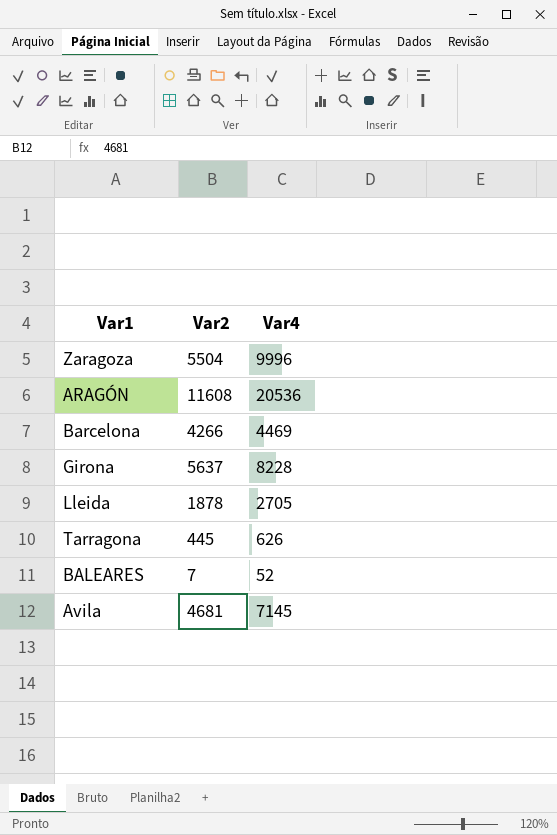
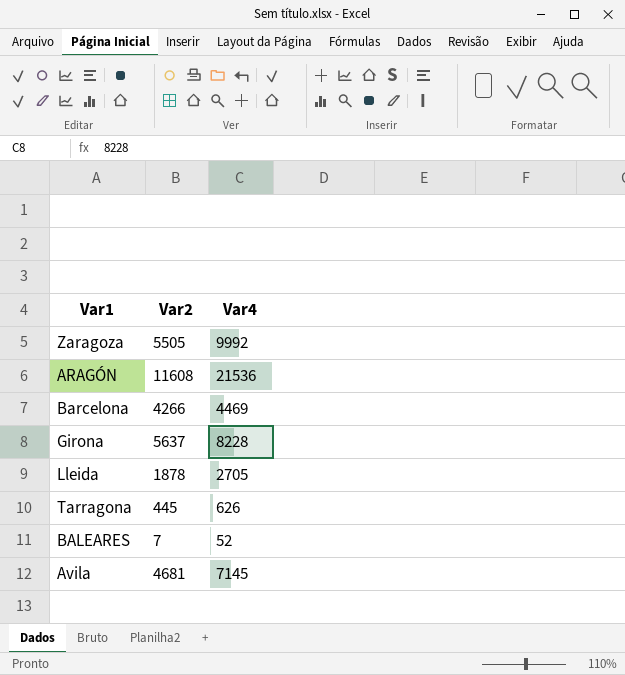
Zaragoza | Var2: 5504 -> 5505
Zaragoza | Var4: 9996 -> 9992
ARAGÓN | Var4: 20536 -> 21536

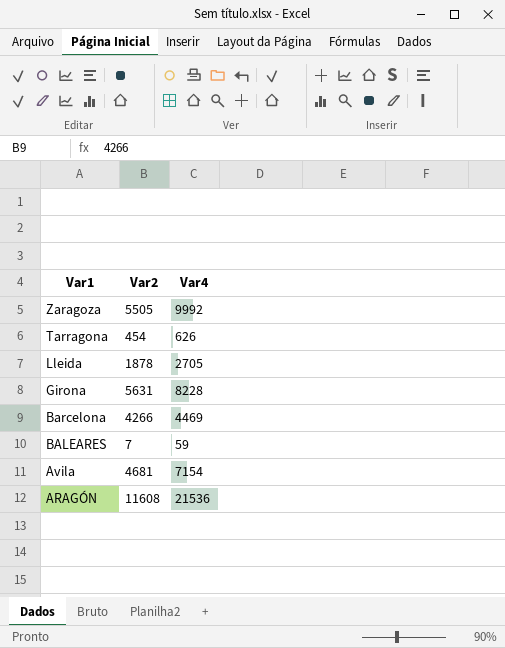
row order: none -> Var1 descending
Tarragona | Var2: 445 -> 454
Girona | Var2: 5637 -> 5631
BALEARES | Var4: 52 -> 59
Avila | Var4: 7145 -> 7154

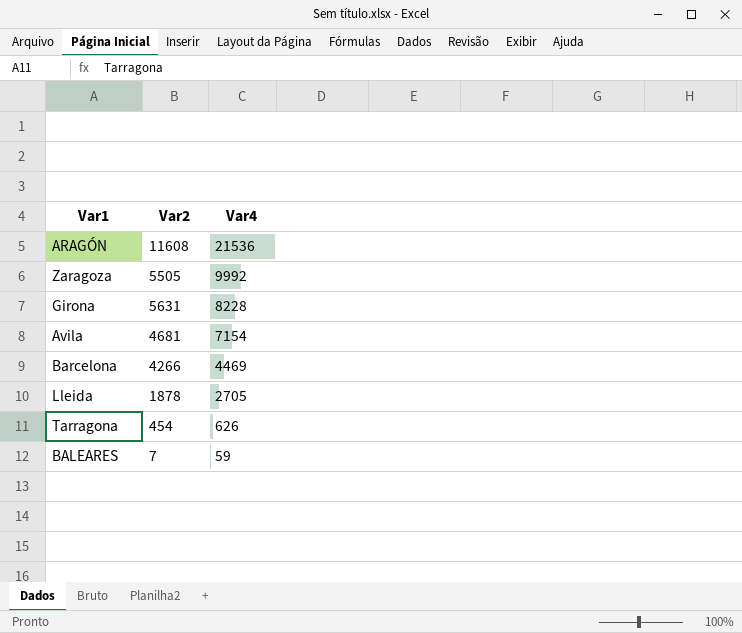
row order: Var1 descending -> Var4 descending

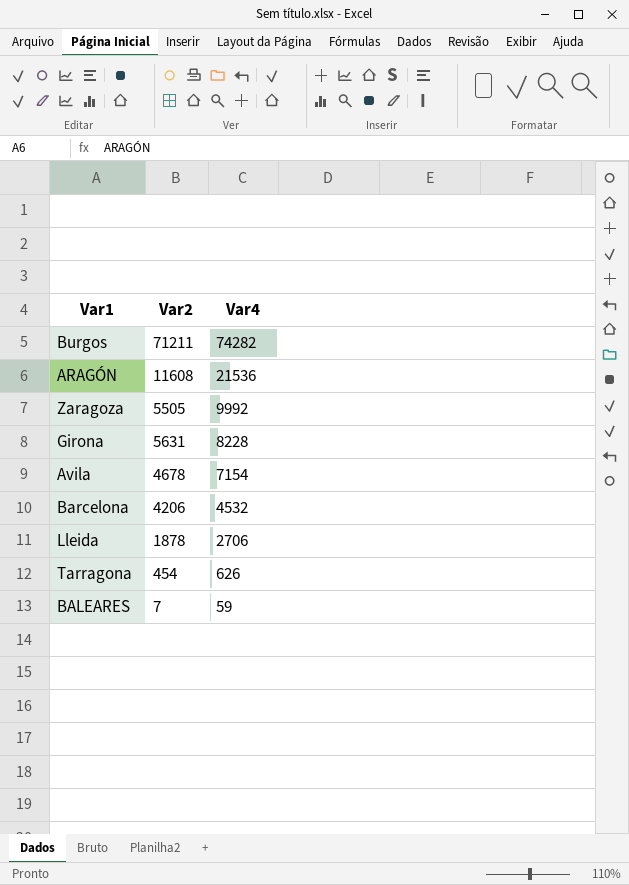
row Burgos: none -> 71211 | 74282
Avila | Var2: 4681 -> 4678
Barcelona | Var2: 4266 -> 4206
Barcelona | Var4: 4469 -> 4532
Lleida | Var4: 2705 -> 2706

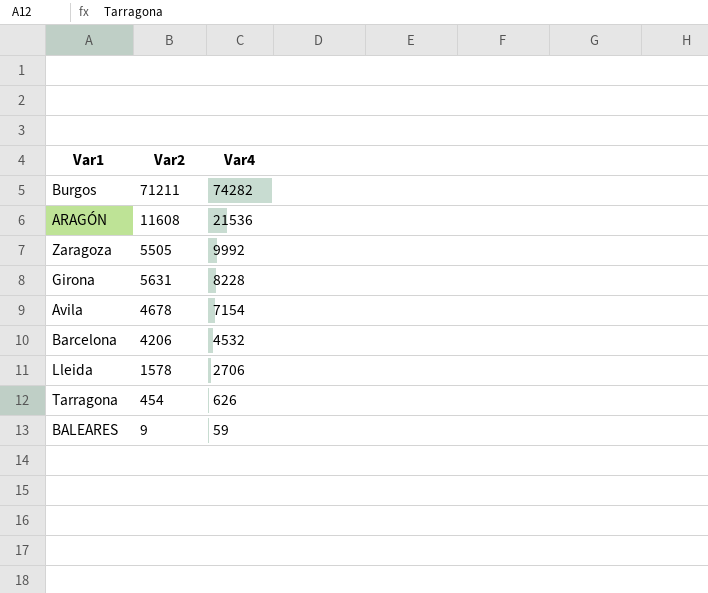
Lleida | Var2: 1878 -> 1578
BALEARES | Var2: 7 -> 9

